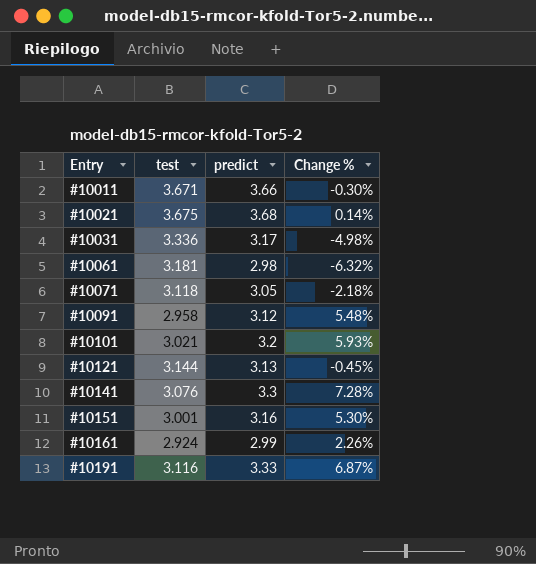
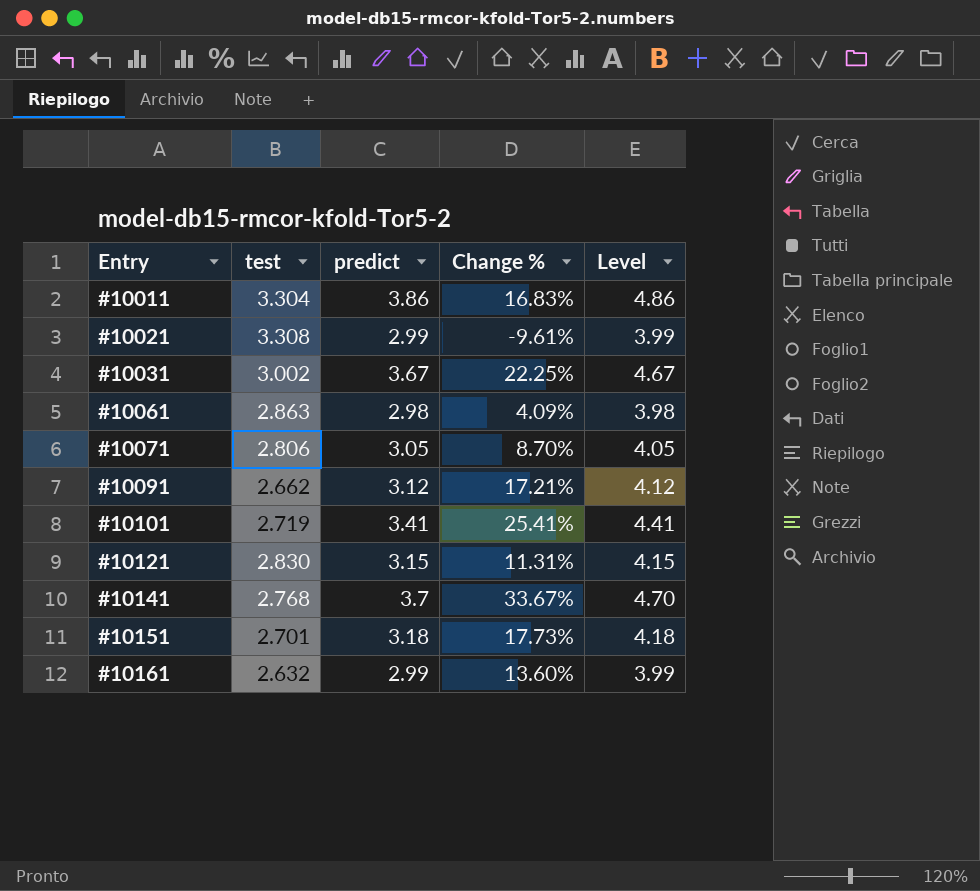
column Level | formula: none -> [predict] + 1
row #10191: 3.116 | 3.33 | 6.87% -> none
#10011 | test: 3.671 -> 3.304
#10011 | predict: 3.66 -> 3.86
#10011 | Change %: -0.30% -> 16.83%
#10021 | test: 3.675 -> 3.308
#10021 | predict: 3.68 -> 2.99
#10021 | Change %: 0.14% -> -9.61%
#10031 | test: 3.336 -> 3.002
#10031 | predict: 3.17 -> 3.67
#10031 | Change %: -4.98% -> 22.25%
#10061 | test: 3.181 -> 2.863
#10061 | Change %: -6.32% -> 4.09%
#10071 | test: 3.118 -> 2.806
#10071 | Change %: -2.18% -> 8.70%
#10091 | test: 2.958 -> 2.662
#10091 | Change %: 5.48% -> 17.21%
#10101 | test: 3.021 -> 2.719
#10101 | predict: 3.2 -> 3.41
#10101 | Change %: 5.93% -> 25.41%
#10121 | test: 3.144 -> 2.830
#10121 | predict: 3.13 -> 3.15
#10121 | Change %: -0.45% -> 11.31%
#10141 | test: 3.076 -> 2.768
#10141 | predict: 3.3 -> 3.7
#10141 | Change %: 7.28% -> 33.67%
#10151 | test: 3.001 -> 2.701
#10151 | predict: 3.16 -> 3.18
#10151 | Change %: 5.30% -> 17.73%
#10161 | test: 2.924 -> 2.632
#10161 | Change %: 2.26% -> 13.60%

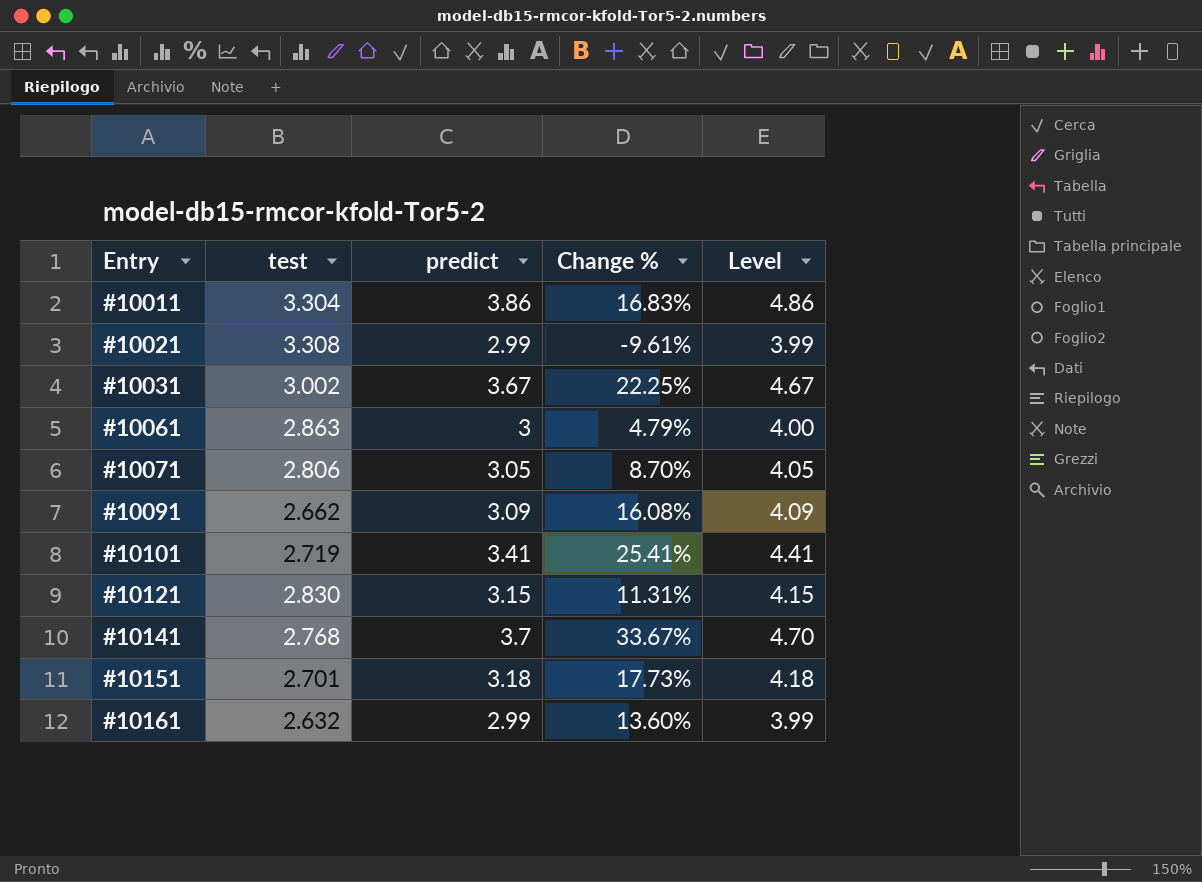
#10061 | predict: 2.98 -> 3
#10061 | Change %: 4.09% -> 4.79%
#10061 | Level: 3.98 -> 4.00
#10091 | predict: 3.12 -> 3.09
#10091 | Change %: 17.21% -> 16.08%
#10091 | Level: 4.12 -> 4.09

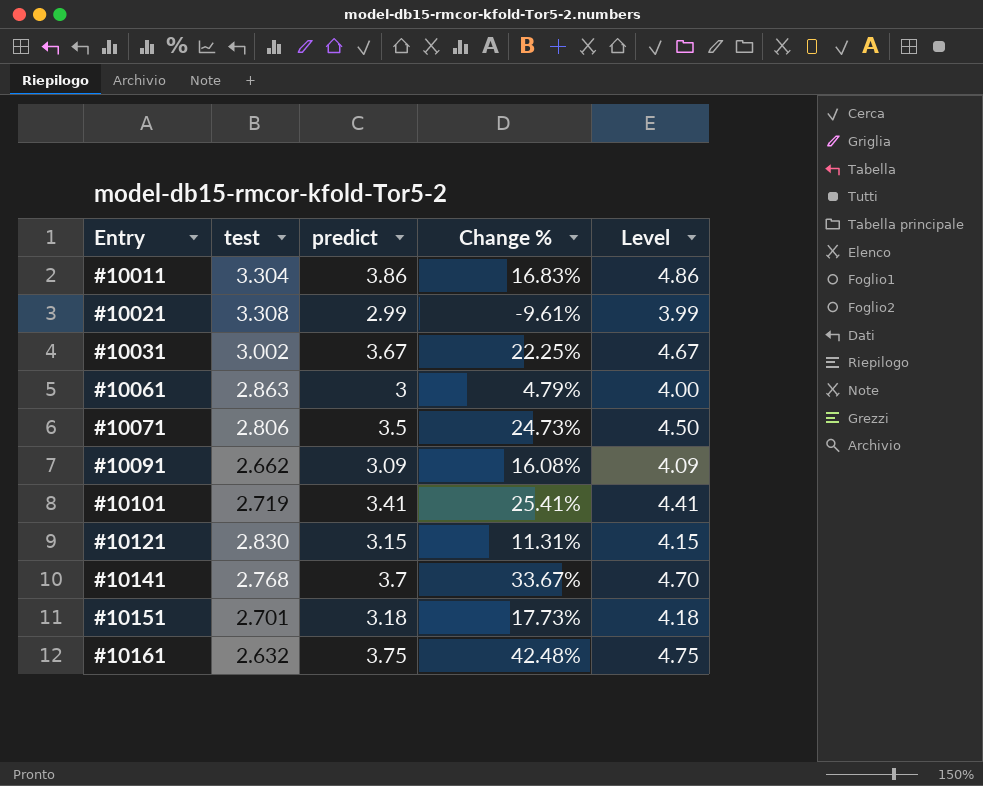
#10071 | predict: 3.05 -> 3.5
#10071 | Change %: 8.70% -> 24.73%
#10071 | Level: 4.05 -> 4.50
#10161 | predict: 2.99 -> 3.75
#10161 | Change %: 13.60% -> 42.48%
#10161 | Level: 3.99 -> 4.75

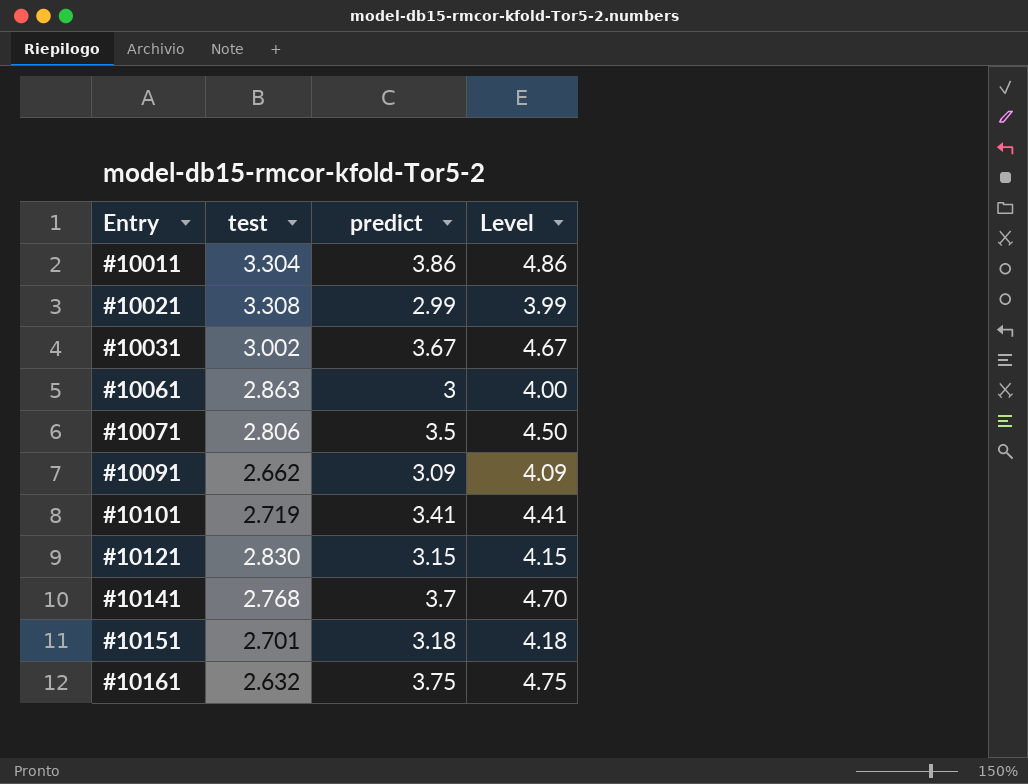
column Change % | formula: ([predict] - [test]) / [test] -> none

